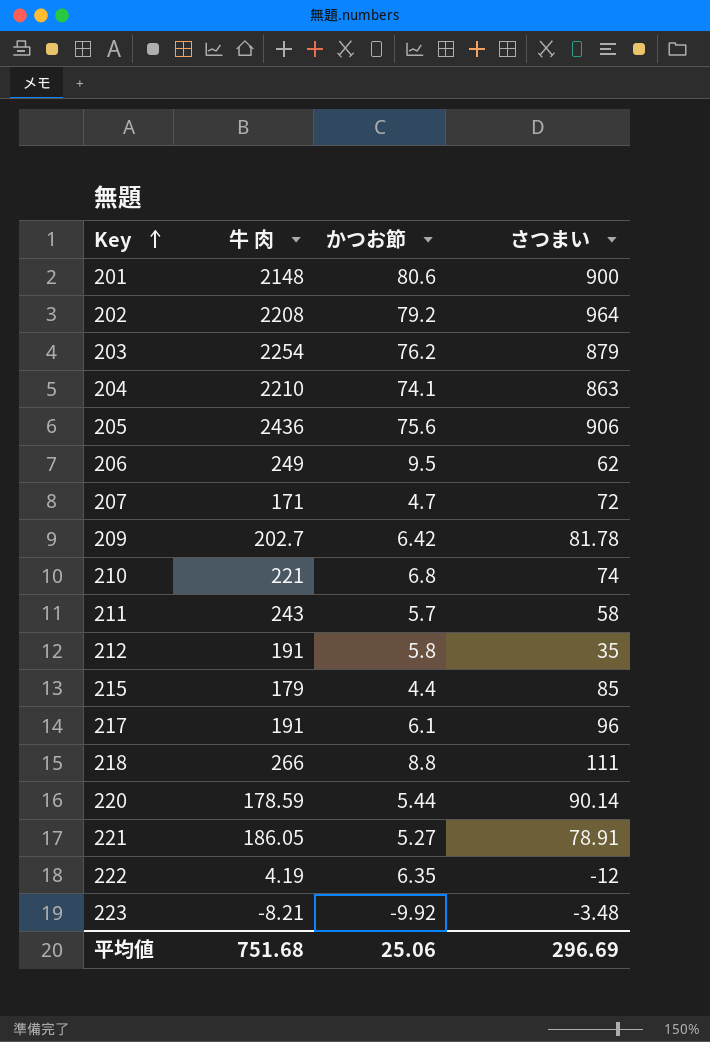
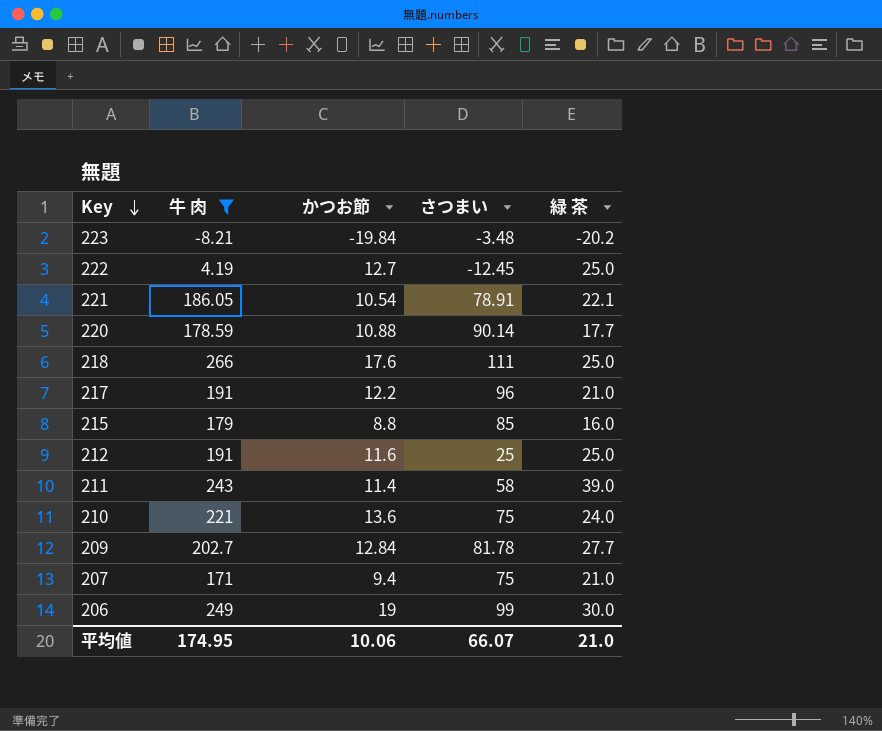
filter: none -> 牛 肉 <= 266
row order: Key ascending -> Key descending
column 緑 茶 | position: none -> 5
223 | かつお節: -9.92 -> -19.84
222 | かつお節: 6.35 -> 12.7
222 | さつまい: -12 -> -12.45
221 | かつお節: 5.27 -> 10.54
220 | かつお節: 5.44 -> 10.88
218 | かつお節: 8.8 -> 17.6
217 | かつお節: 6.1 -> 12.2
215 | かつお節: 4.4 -> 8.8
212 | かつお節: 5.8 -> 11.6
212 | さつまい: 35 -> 25
211 | かつお節: 5.7 -> 11.4
210 | かつお節: 6.8 -> 13.6
210 | さつまい: 74 -> 75
209 | かつお節: 6.42 -> 12.84
207 | かつお節: 4.7 -> 9.4
207 | さつまい: 72 -> 75
206 | かつお節: 9.5 -> 19
206 | さつまい: 62 -> 99
平均値 | 牛 肉: 751.68 -> 174.95
平均値 | かつお節: 25.06 -> 10.06
平均値 | さつまい: 296.69 -> 66.07

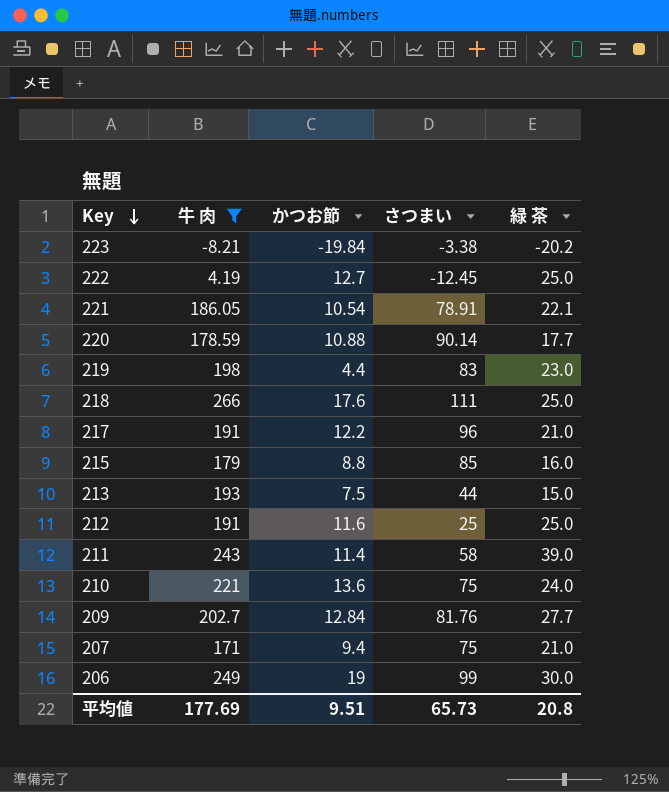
223 | さつまい: -3.48 -> -3.38
row 219: none -> 198 | 4.4 | 83 | 23.0
row 213: none -> 193 | 7.5 | 44 | 15.0
209 | さつまい: 81.78 -> 81.76
平均値 | 牛 肉: 174.95 -> 177.69
平均値 | かつお節: 10.06 -> 9.51
平均値 | さつまい: 66.07 -> 65.73
平均値 | 緑 茶: 21.0 -> 20.8

